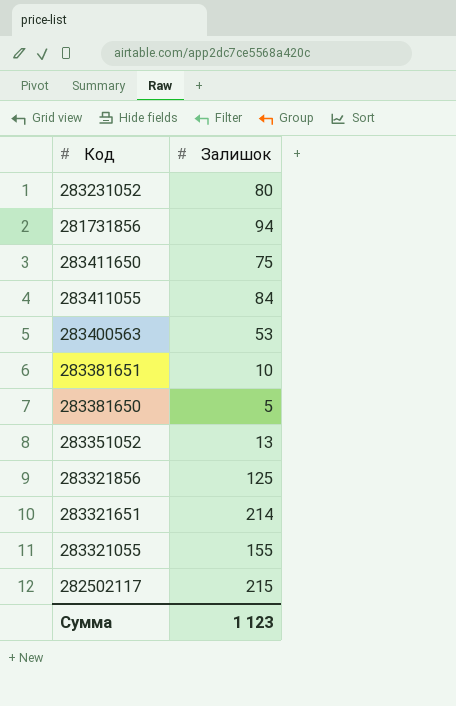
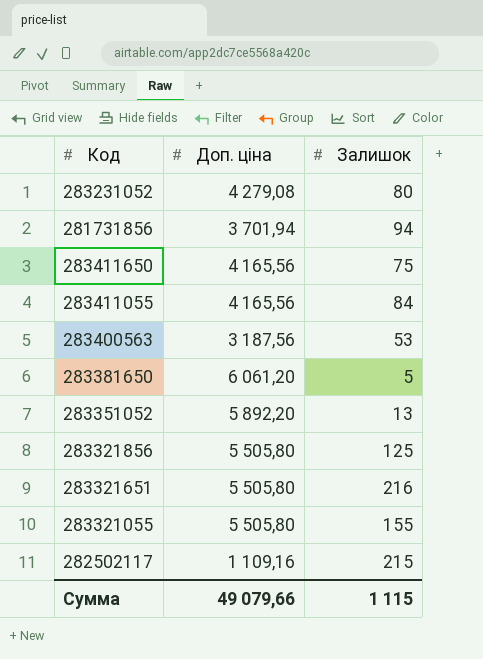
column Доп. ціна | position: none -> 2
row 283381651: 10 -> none
283321651 | Залишок: 214 -> 216
Сумма | Залишок: 1 123 -> 1 115

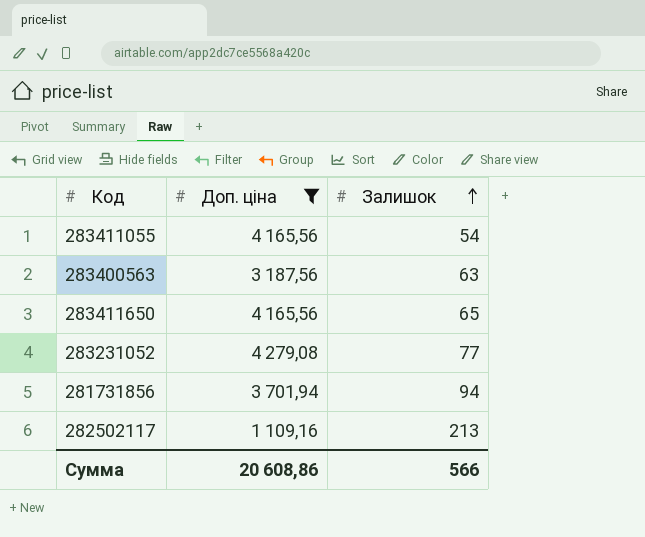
filter: none -> Доп. ціна <= 4 279,08
row order: none -> Залишок ascending
283411055 | Залишок: 84 -> 54
283400563 | Залишок: 53 -> 63
283411650 | Залишок: 75 -> 65
283231052 | Залишок: 80 -> 77
282502117 | Залишок: 215 -> 213
Сумма | Доп. ціна: 49 079,66 -> 20 608,86
Сумма | Залишок: 1 115 -> 566

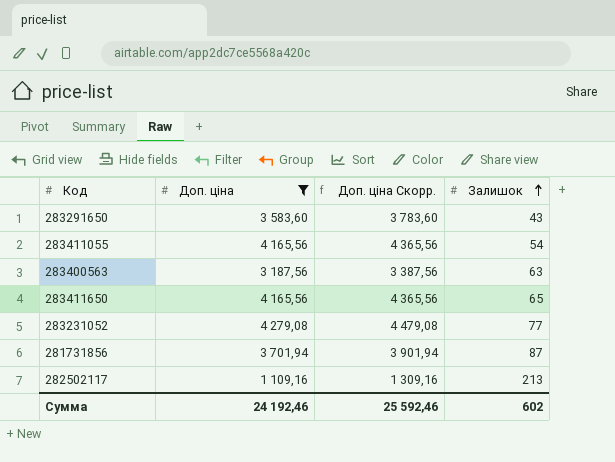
column Доп. ціна Скорр. | formula: none -> [Доп. ціна] + 200
row 283291650: none -> 3 583,60 | 3 783,60 | 43
281731856 | Залишок: 94 -> 87
Сумма | Доп. ціна: 20 608,86 -> 24 192,46
Сумма | Залишок: 566 -> 602

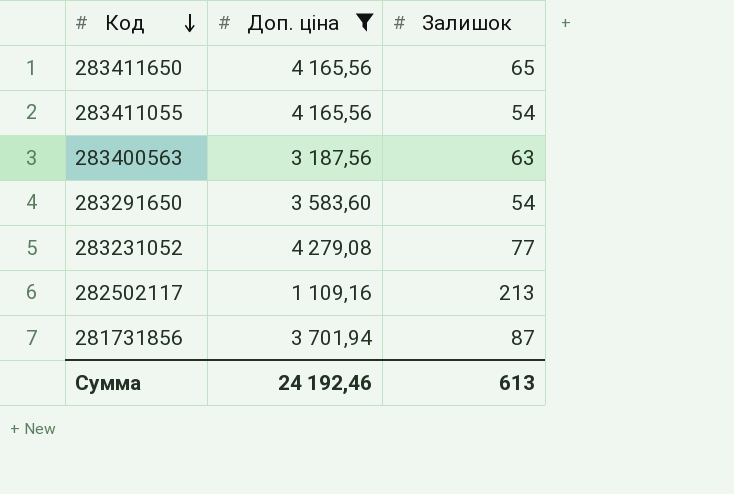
row order: Залишок ascending -> Код descending
column Доп. ціна Скорр. | formula: [Доп. ціна] + 200 -> none
283291650 | Залишок: 43 -> 54
Сумма | Залишок: 602 -> 613

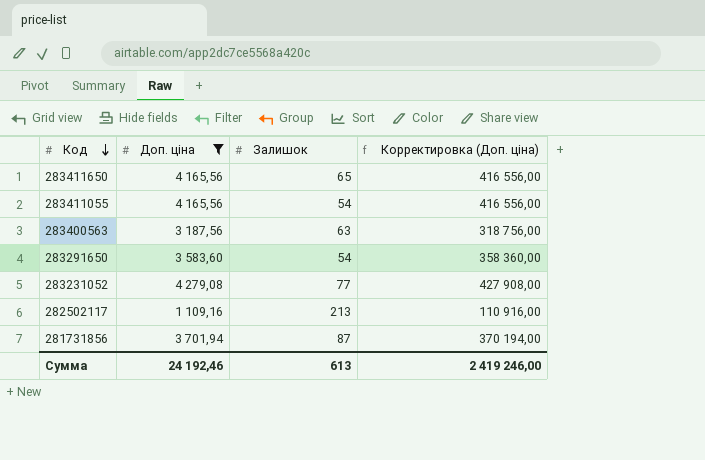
column Корректировка (Доп. ціна) | formula: none -> [Доп. ціна] * 100

